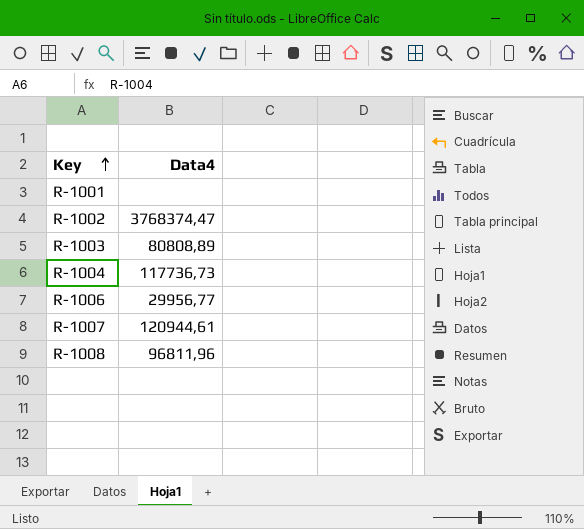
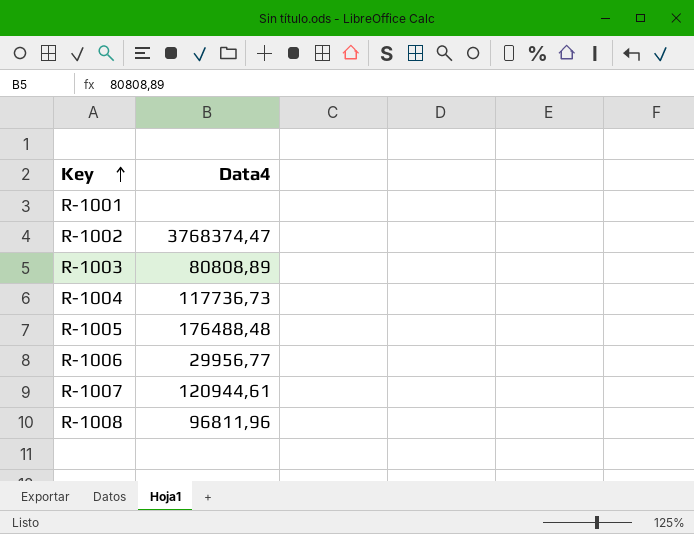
row R-1005: none -> 176488,48

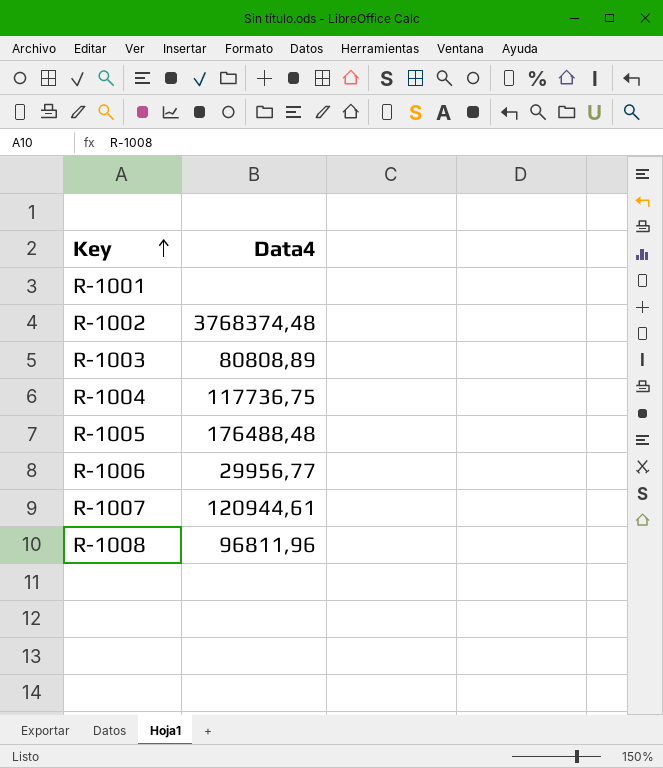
R-1002 | Data4: 3768374,47 -> 3768374,48
R-1004 | Data4: 117736,73 -> 117736,75

